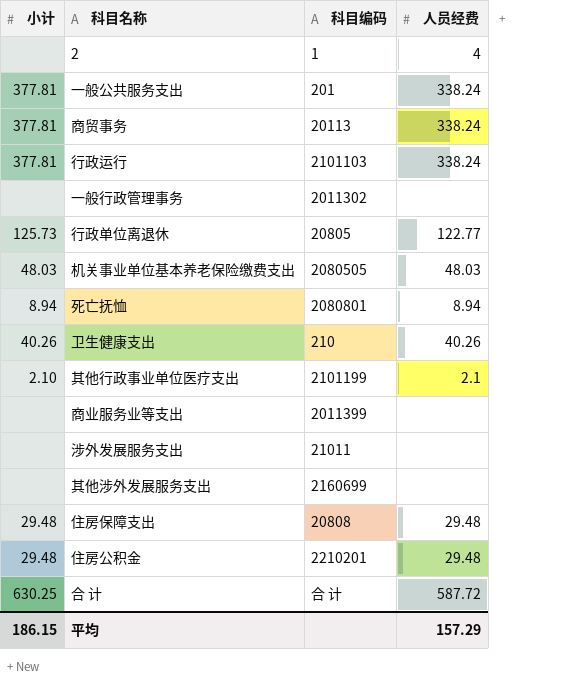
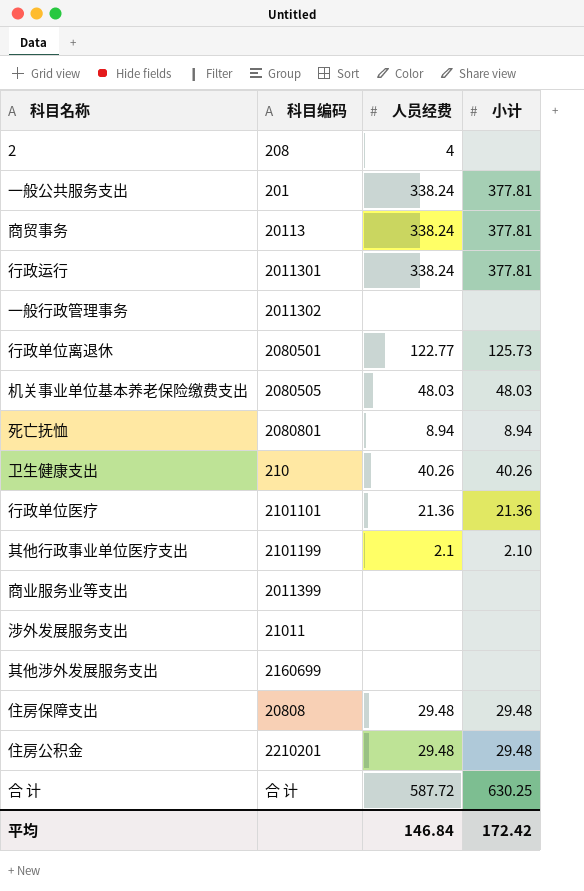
column 小计 | position: 1 -> 4
2 | 科目编码: 1 -> 208
行政运行 | 科目编码: 2101103 -> 2011301
行政单位离退休 | 科目编码: 20805 -> 2080501
row 行政单位医疗: none -> 2101101 | 21.36 | 21.36
平均 | 人员经费: 157.29 -> 146.84
平均 | 小计: 186.15 -> 172.42

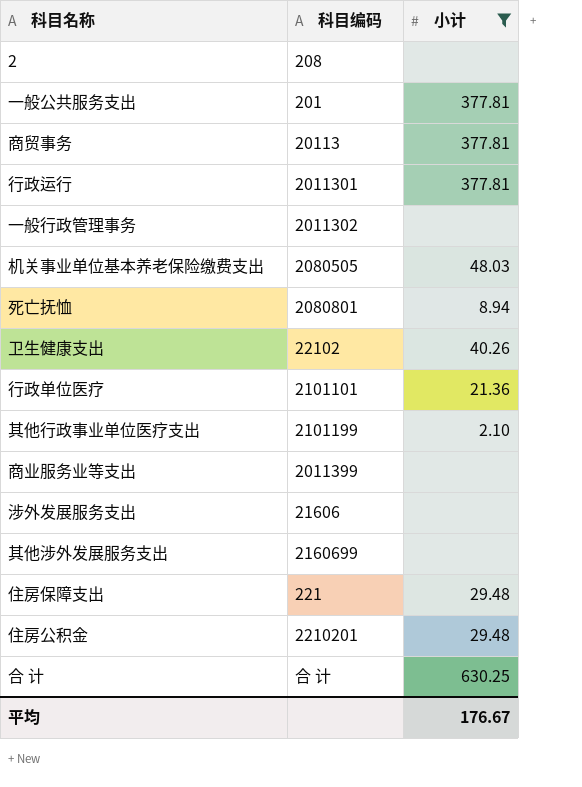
filter: none -> 小计 != 125.73
column 人员经费 | position: 3 -> none
卫生健康支出 | 科目编码: 210 -> 22102
涉外发展服务支出 | 科目编码: 21011 -> 21606
住房保障支出 | 科目编码: 20808 -> 221
平均 | 小计: 172.42 -> 176.67

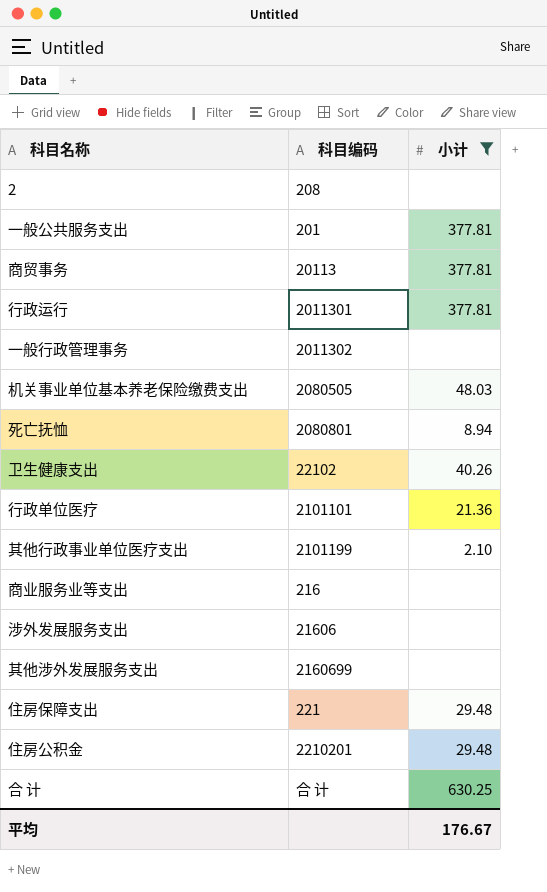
商业服务业等支出 | 科目编码: 2011399 -> 216

